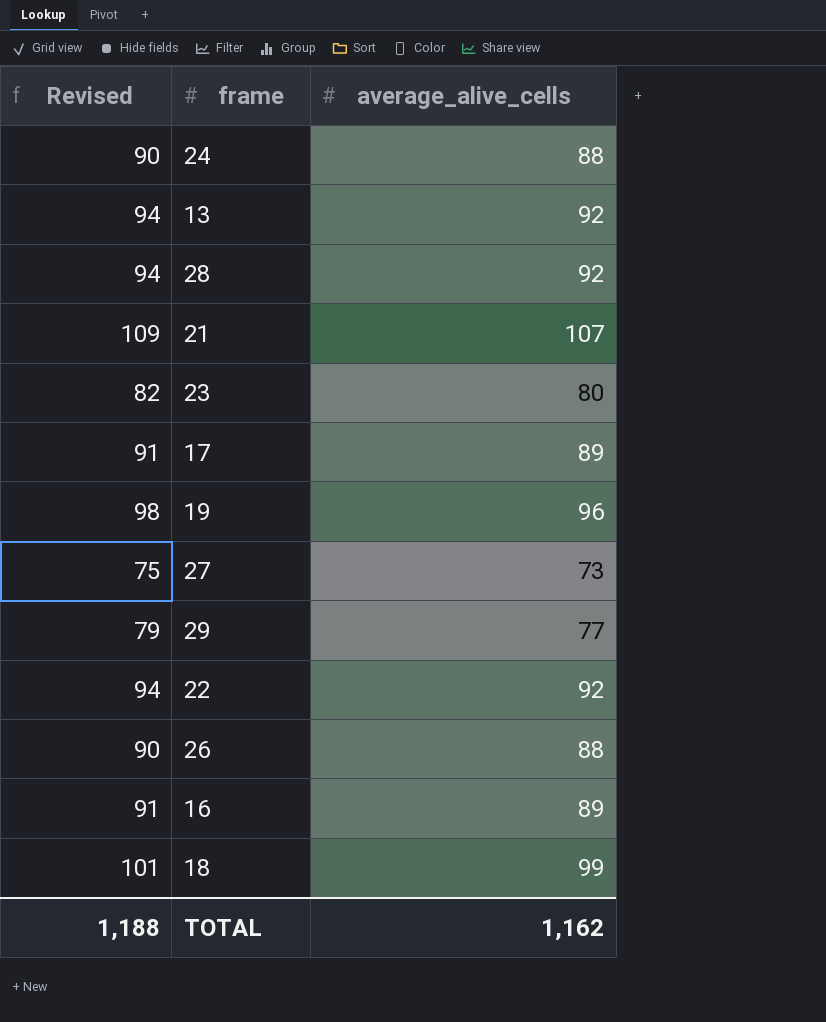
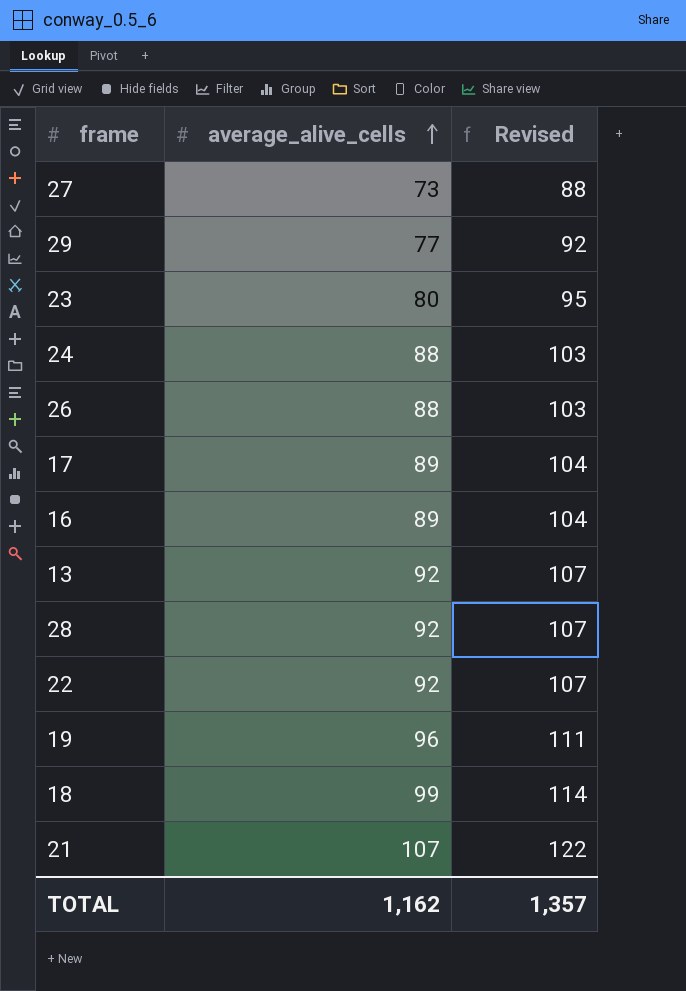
row order: none -> average_alive_cells ascending
column Revised | formula: [average_alive_cells] + 2 -> [average_alive_cells] + 15
column Revised | position: 1 -> 3
TOTAL | Revised: 1,188 -> 1,357

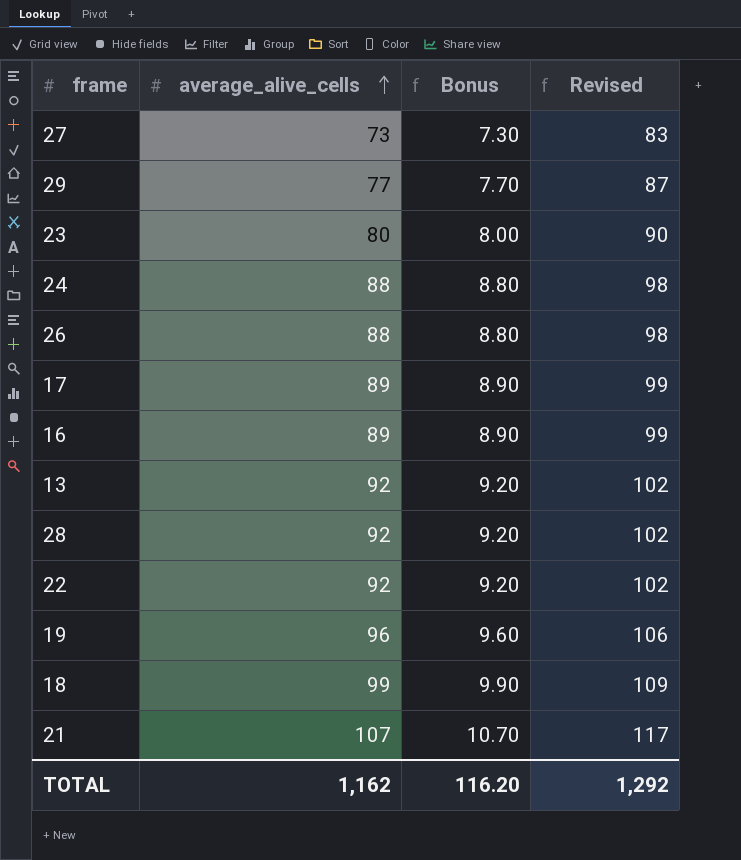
column Bonus | formula: none -> [average_alive_cells] * 0.1
column Revised | formula: [average_alive_cells] + 15 -> [average_alive_cells] + 10
TOTAL | Revised: 1,357 -> 1,292

